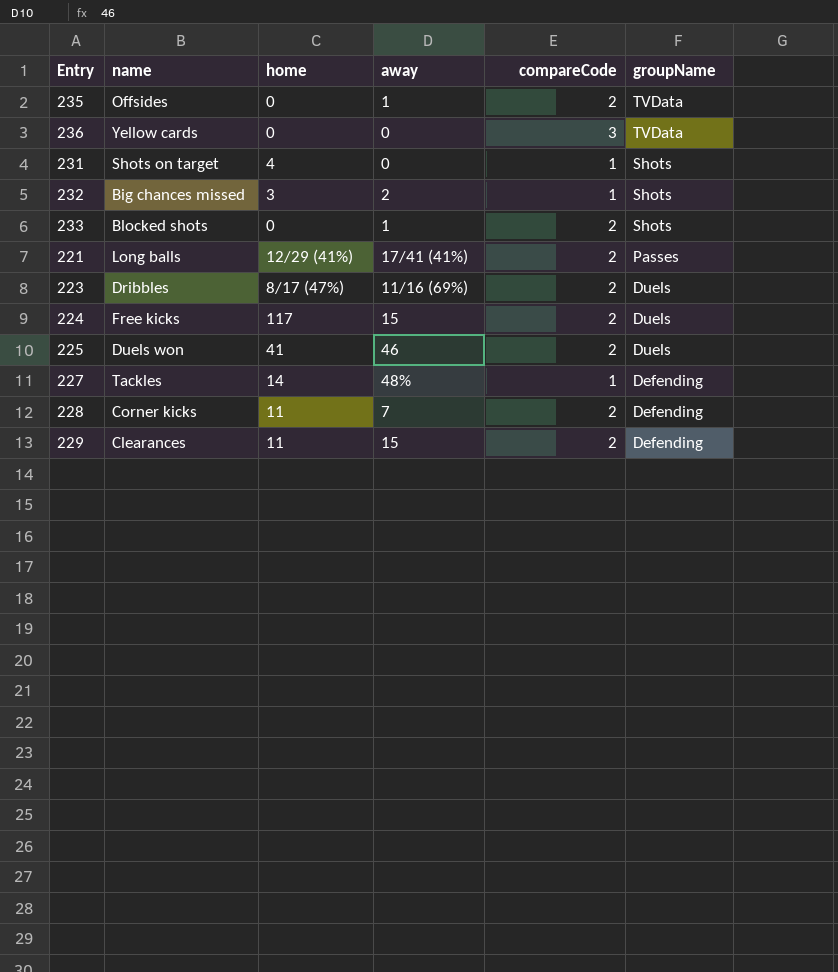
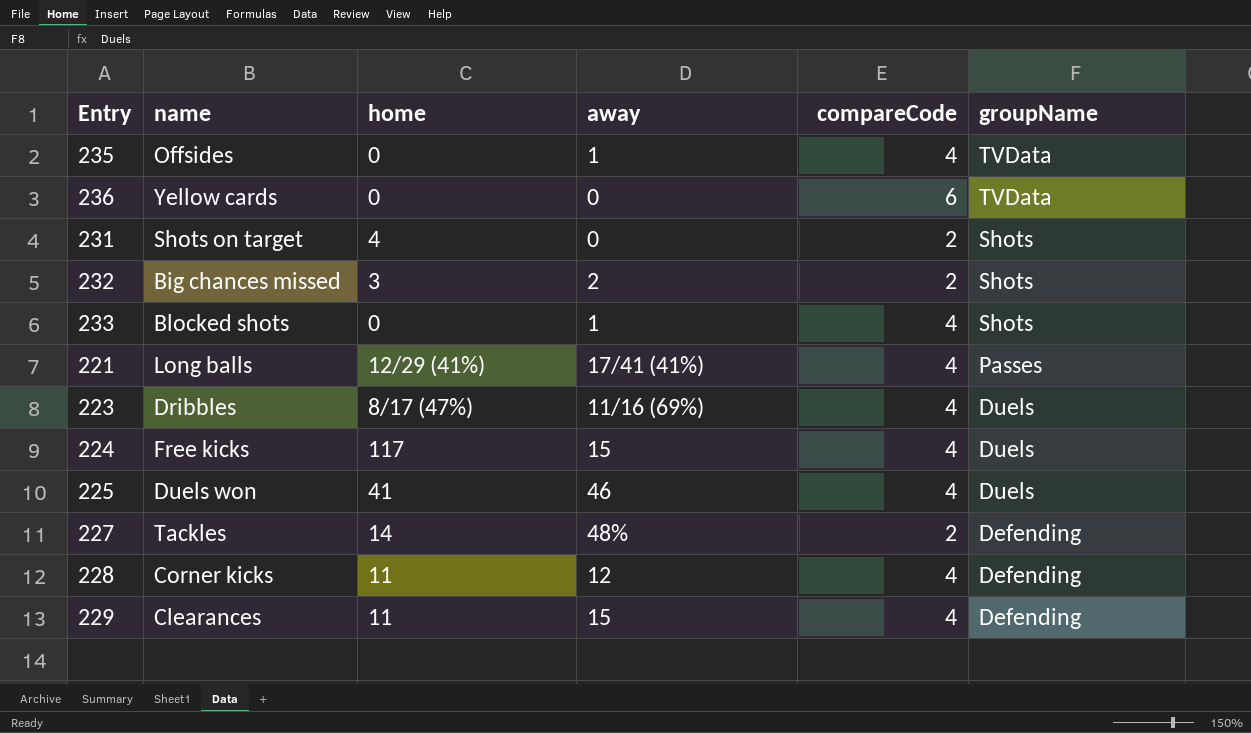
235 | compareCode: 2 -> 4
236 | compareCode: 3 -> 6
231 | compareCode: 1 -> 2
232 | compareCode: 1 -> 2
233 | compareCode: 2 -> 4
221 | compareCode: 2 -> 4
223 | compareCode: 2 -> 4
224 | compareCode: 2 -> 4
225 | compareCode: 2 -> 4
227 | compareCode: 1 -> 2
228 | away: 7 -> 12
228 | compareCode: 2 -> 4
229 | compareCode: 2 -> 4

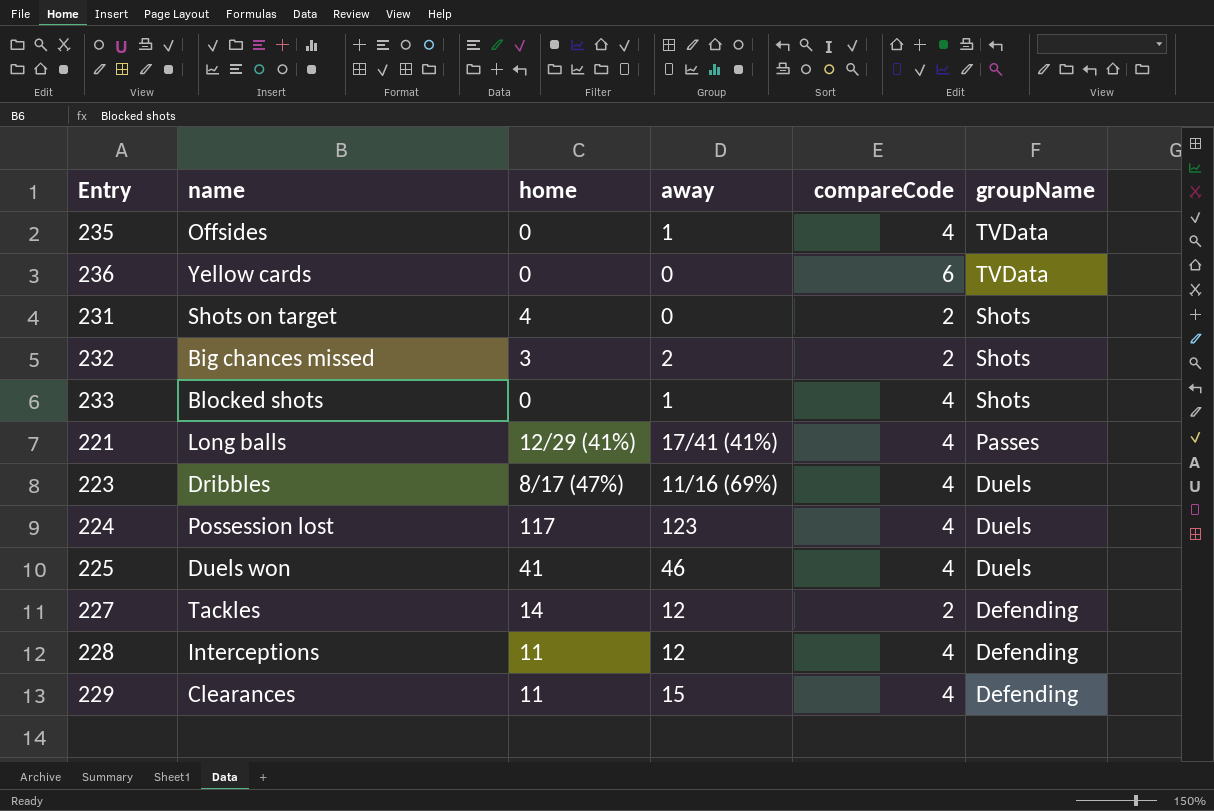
224 | name: Free kicks -> Possession lost
224 | away: 15 -> 123
227 | away: 48% -> 12
228 | name: Corner kicks -> Interceptions

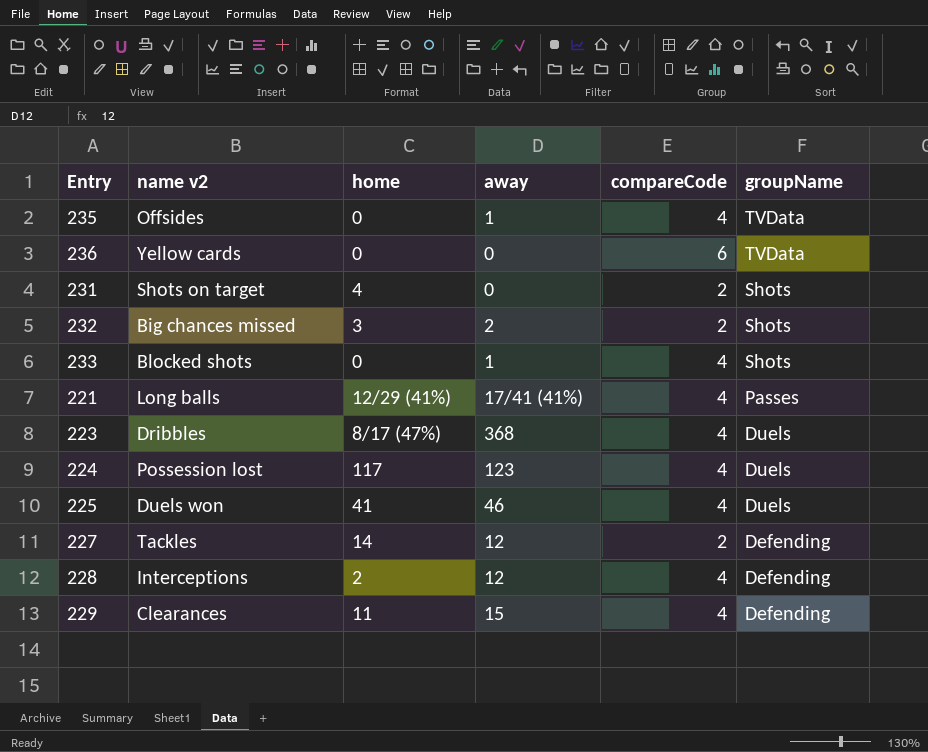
column name: name -> name v2
223 | away: 11/16 (69%) -> 368
228 | home: 11 -> 2

